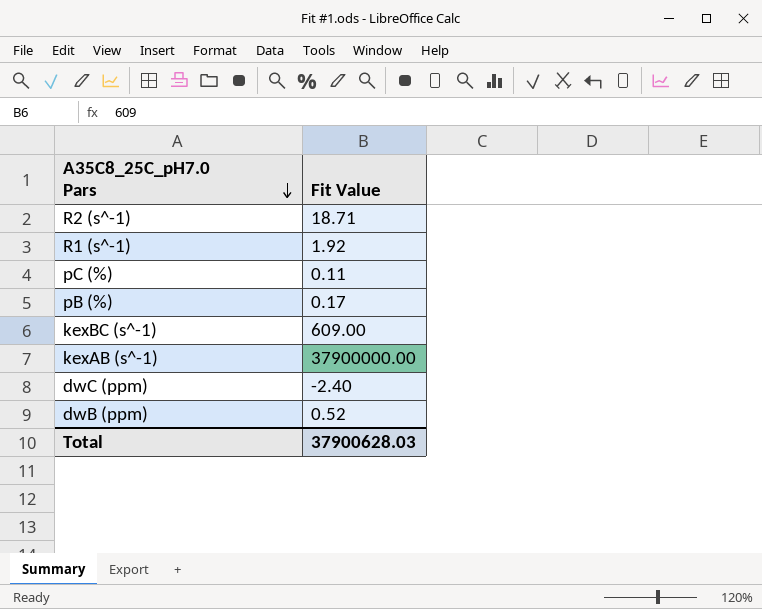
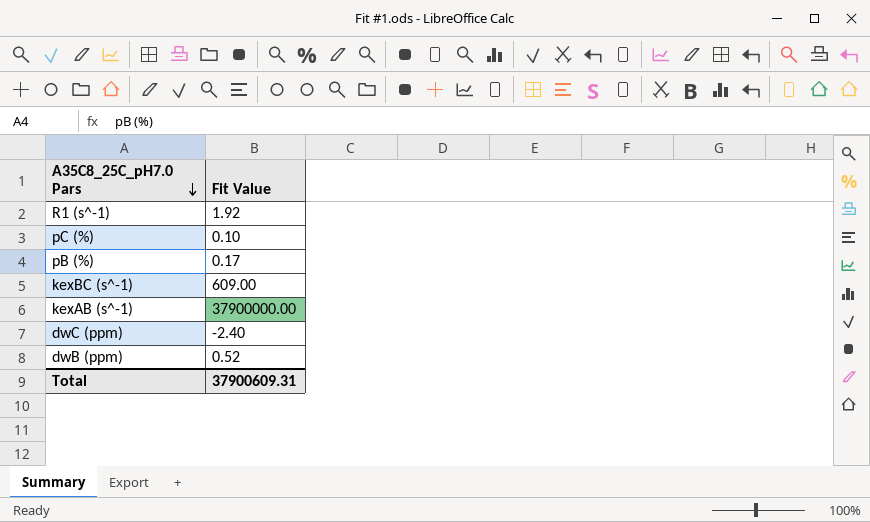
row R2 (s^-1): 18.71 -> none
pC (%) | Fit Value: 0.11 -> 0.10
Total | Fit Value: 37900628.03 -> 37900609.31

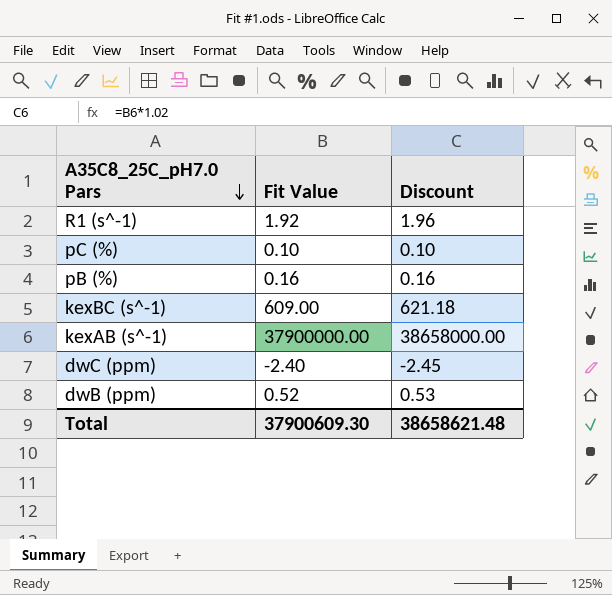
column Discount | formula: none -> [Fit Value] * 1.02
pB (%) | Fit Value: 0.17 -> 0.16
Total | Fit Value: 37900609.31 -> 37900609.30

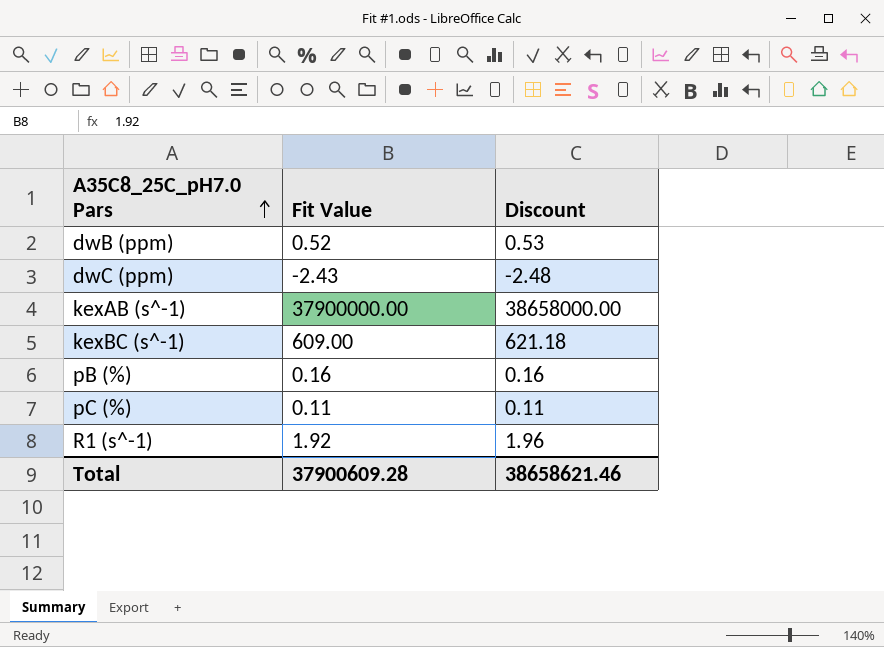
row order: A35C8_25C_pH7.0 Pars descending -> A35C8_25C_pH7.0 Pars ascending
dwC (ppm) | Fit Value: -2.40 -> -2.43
dwC (ppm) | Discount: -2.45 -> -2.48
pC (%) | Fit Value: 0.10 -> 0.11
pC (%) | Discount: 0.10 -> 0.11
Total | Fit Value: 37900609.30 -> 37900609.28
Total | Discount: 38658621.48 -> 38658621.46

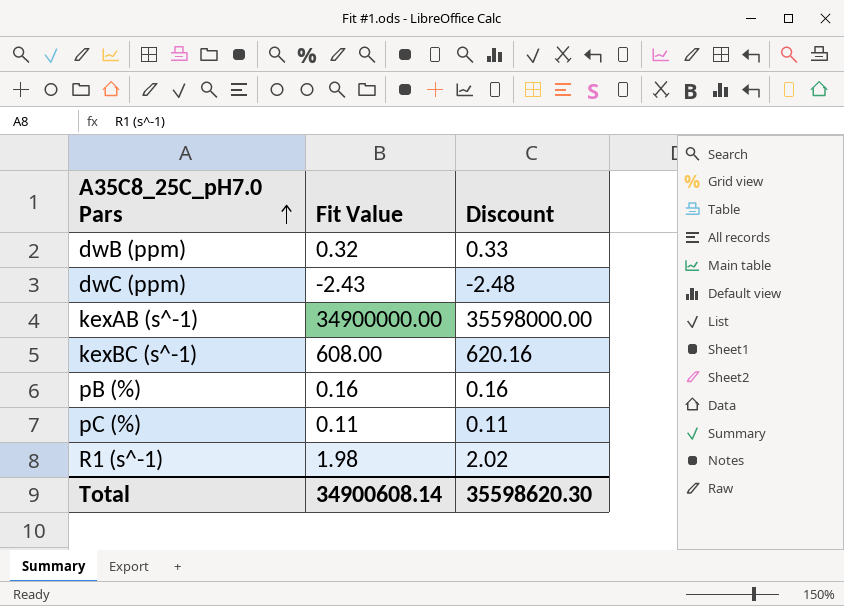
dwB (ppm) | Fit Value: 0.52 -> 0.32
dwB (ppm) | Discount: 0.53 -> 0.33
kexAB (s^-1) | Fit Value: 37900000.00 -> 34900000.00
kexAB (s^-1) | Discount: 38658000.00 -> 35598000.00
kexBC (s^-1) | Fit Value: 609.00 -> 608.00
kexBC (s^-1) | Discount: 621.18 -> 620.16
R1 (s^-1) | Fit Value: 1.92 -> 1.98
R1 (s^-1) | Discount: 1.96 -> 2.02
Total | Fit Value: 37900609.28 -> 34900608.14
Total | Discount: 38658621.46 -> 35598620.30

